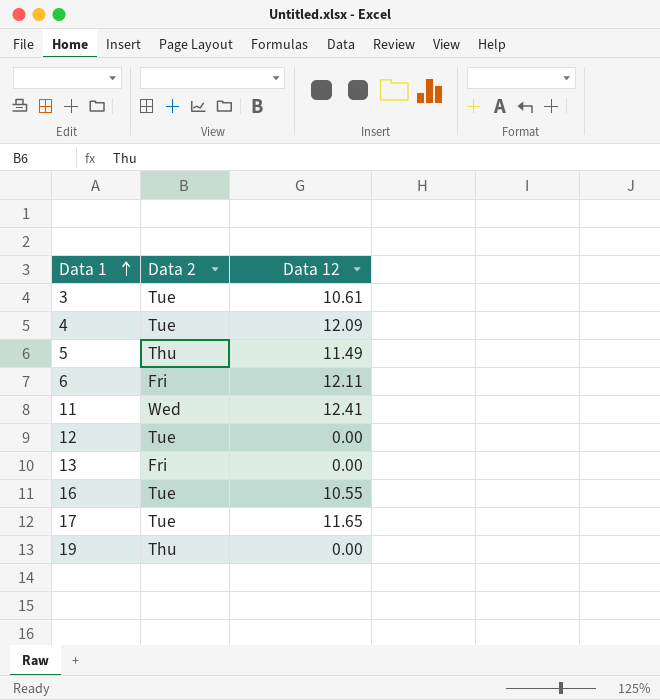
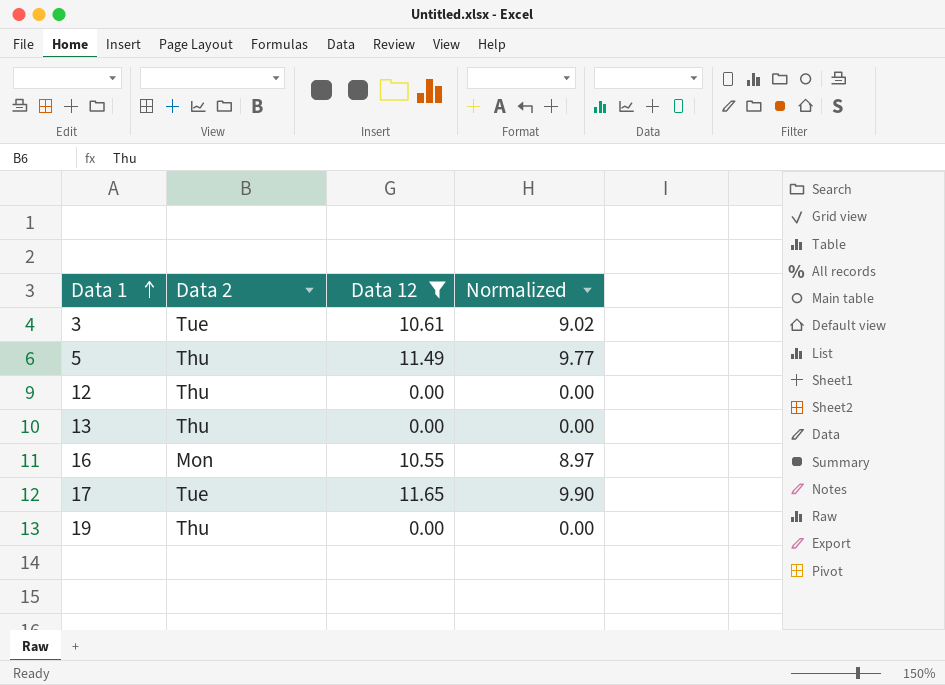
filter: none -> Data 12 <= 11.65
column Normalized | formula: none -> [Data 12] * 0.85
12 | Data 2: Tue -> Thu
13 | Data 2: Fri -> Thu
16 | Data 2: Tue -> Mon

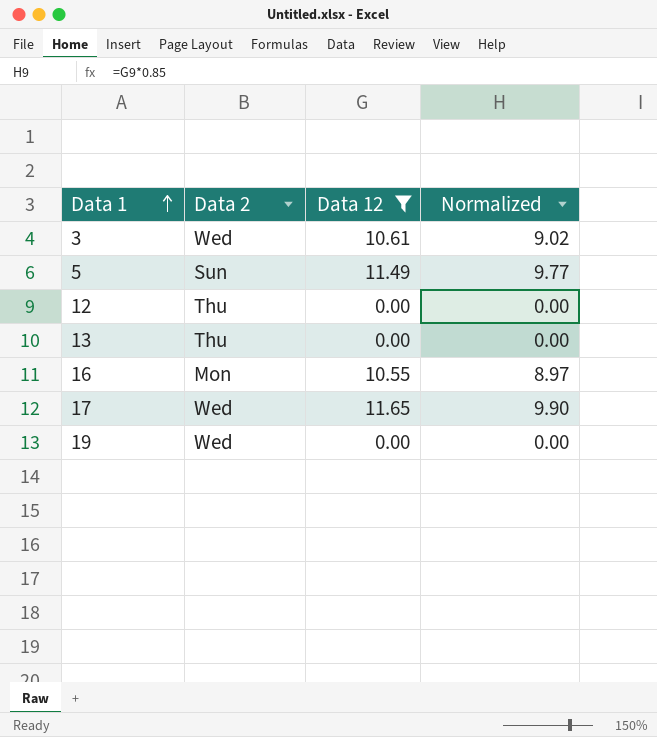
3 | Data 2: Tue -> Wed
5 | Data 2: Thu -> Sun
17 | Data 2: Tue -> Wed
19 | Data 2: Thu -> Wed

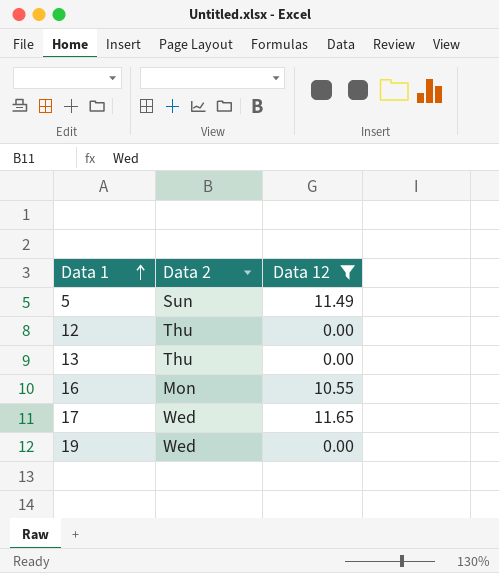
column Normalized | formula: [Data 12] * 0.85 -> none
row 3: Wed | 10.61 | 9.02 -> none

